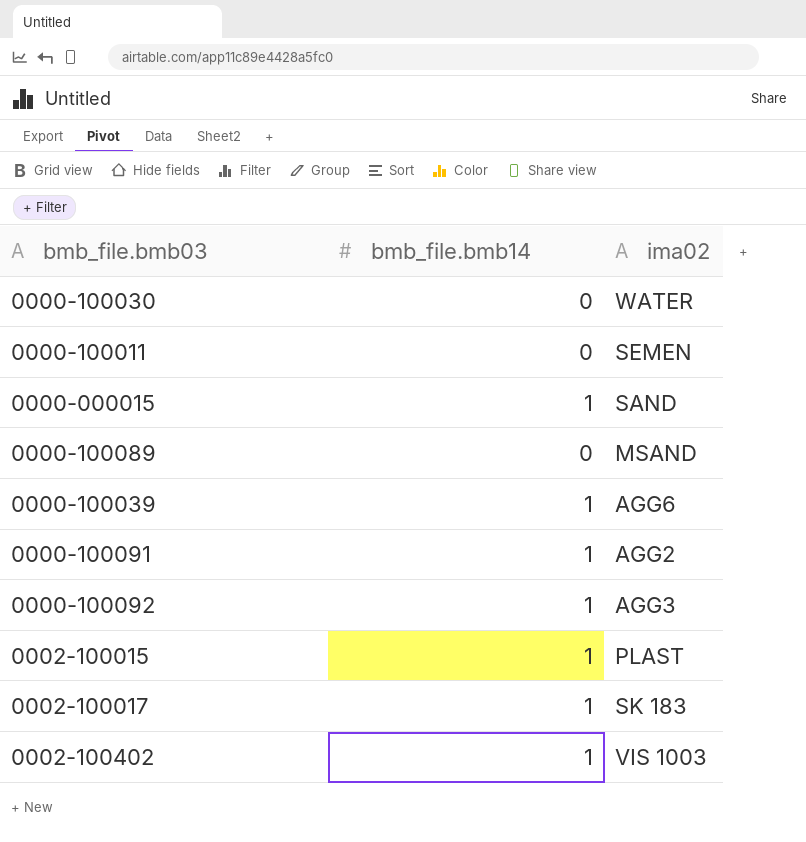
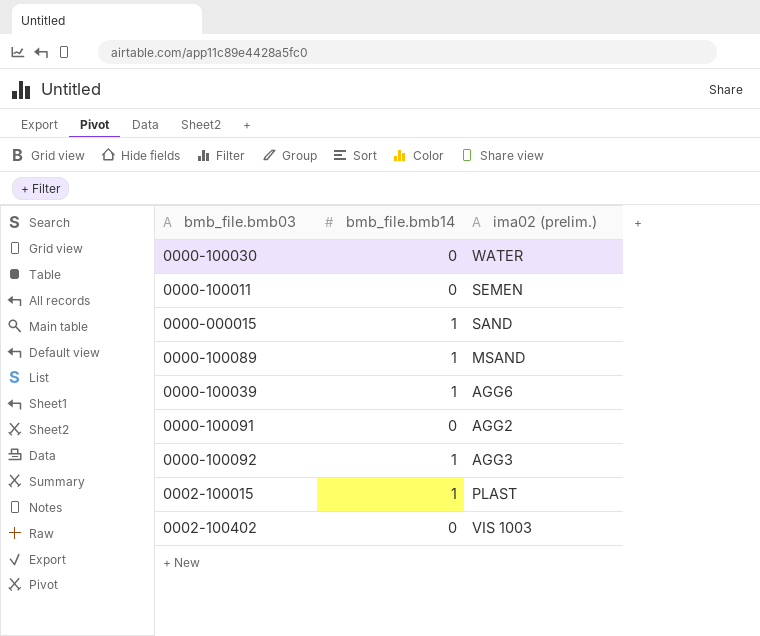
column name: ima02 -> ima02 (prelim.)
row 0002-100017: 1 | SK 183 -> none
0000-100089 | bmb_file.bmb14: 0 -> 1
0000-100091 | bmb_file.bmb14: 1 -> 0
0002-100402 | bmb_file.bmb14: 1 -> 0

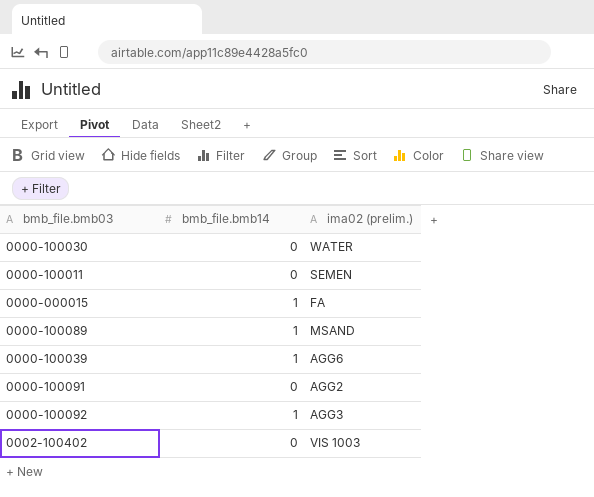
row 0002-100015: 1 | PLAST -> none
0000-000015 | ima02 (prelim.): SAND -> FA

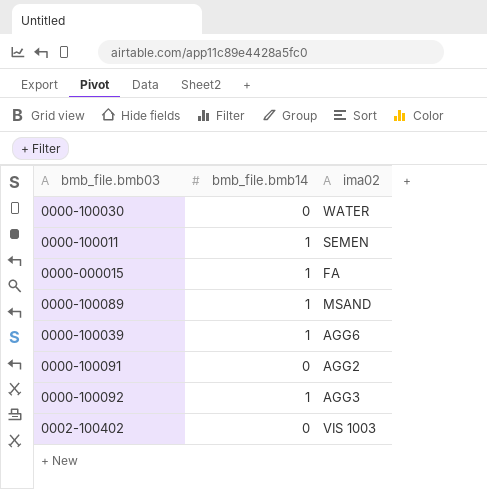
column name: ima02 (prelim.) -> ima02
0000-100011 | bmb_file.bmb14: 0 -> 1

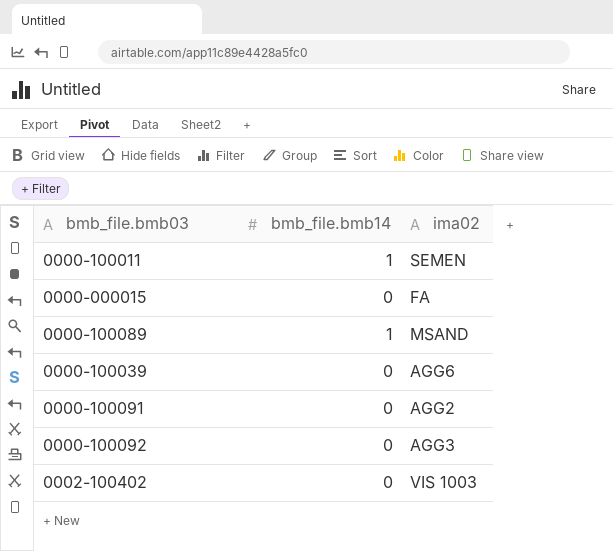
row 0000-100030: 0 | WATER -> none
0000-000015 | bmb_file.bmb14: 1 -> 0
0000-100039 | bmb_file.bmb14: 1 -> 0
0000-100092 | bmb_file.bmb14: 1 -> 0

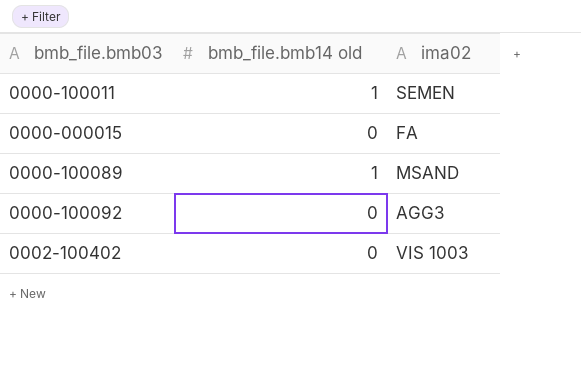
column name: bmb_file.bmb14 -> bmb_file.bmb14 old
row 0000-100039: 0 | AGG6 -> none
row 0000-100091: 0 | AGG2 -> none

